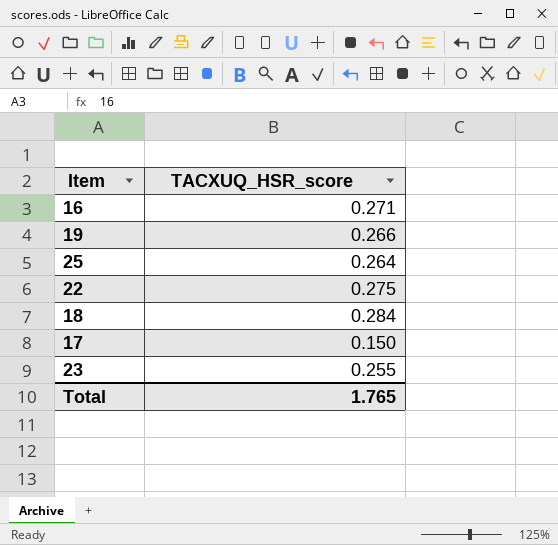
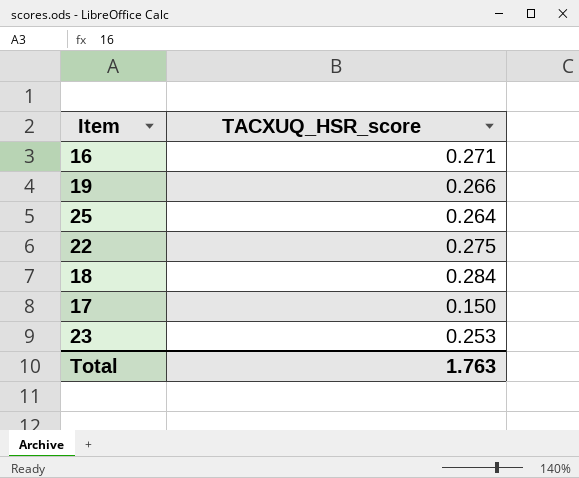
23 | TACXUQ_HSR_score: 0.255 -> 0.253
Total | TACXUQ_HSR_score: 1.765 -> 1.763

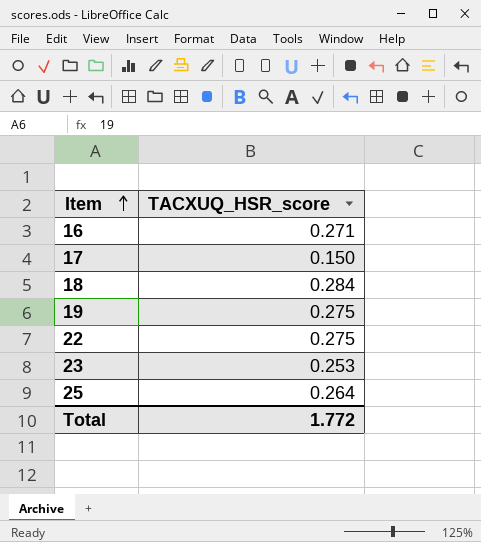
row order: none -> Item ascending
19 | TACXUQ_HSR_score: 0.266 -> 0.275
Total | TACXUQ_HSR_score: 1.763 -> 1.772

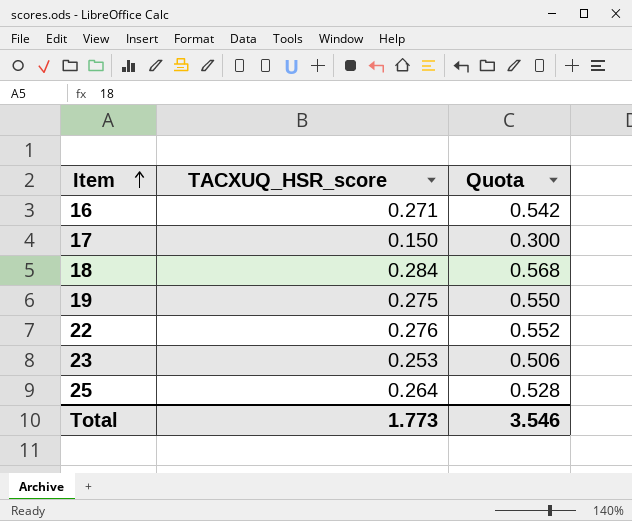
column Quota | formula: none -> [TACXUQ_HSR_score] * 2
22 | TACXUQ_HSR_score: 0.275 -> 0.276
Total | TACXUQ_HSR_score: 1.772 -> 1.773

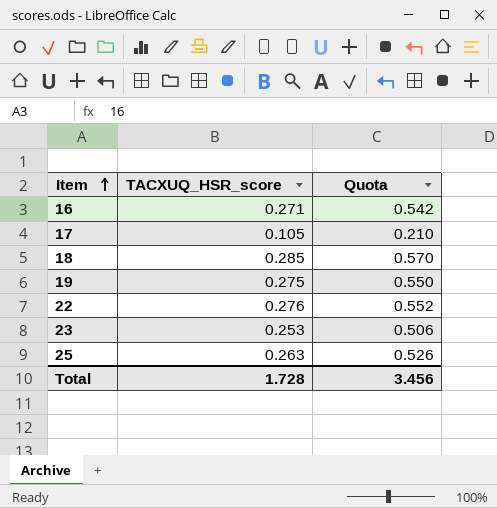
17 | TACXUQ_HSR_score: 0.150 -> 0.105
17 | Quota: 0.300 -> 0.210
18 | TACXUQ_HSR_score: 0.284 -> 0.285
18 | Quota: 0.568 -> 0.570
25 | TACXUQ_HSR_score: 0.264 -> 0.263
25 | Quota: 0.528 -> 0.526
Total | TACXUQ_HSR_score: 1.773 -> 1.728
Total | Quota: 3.546 -> 3.456

